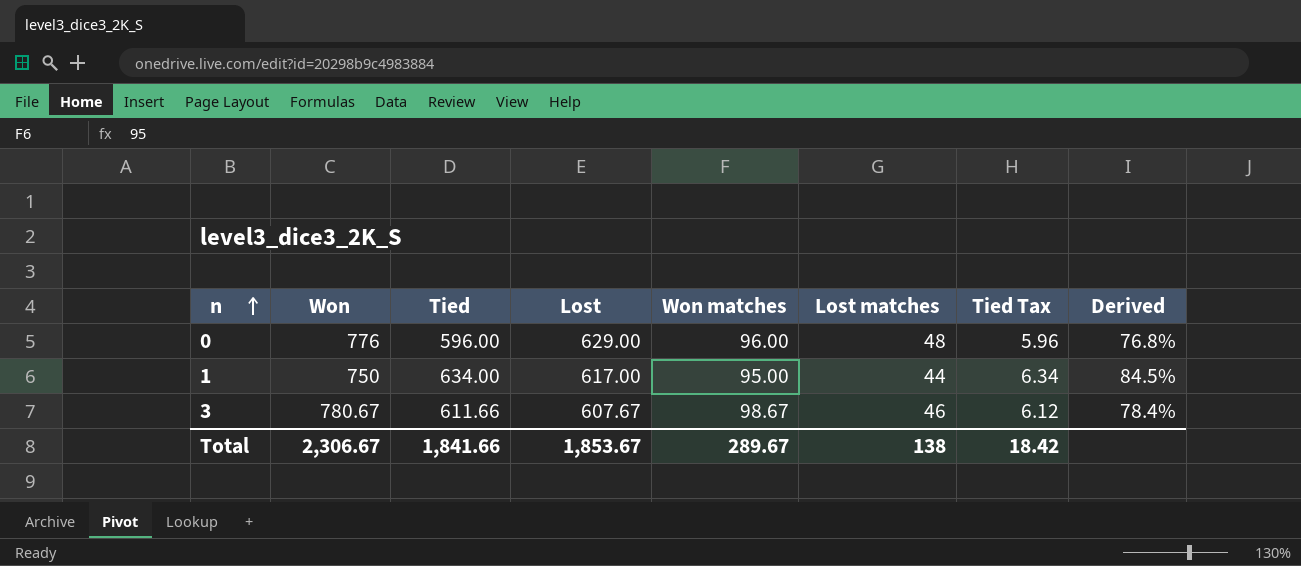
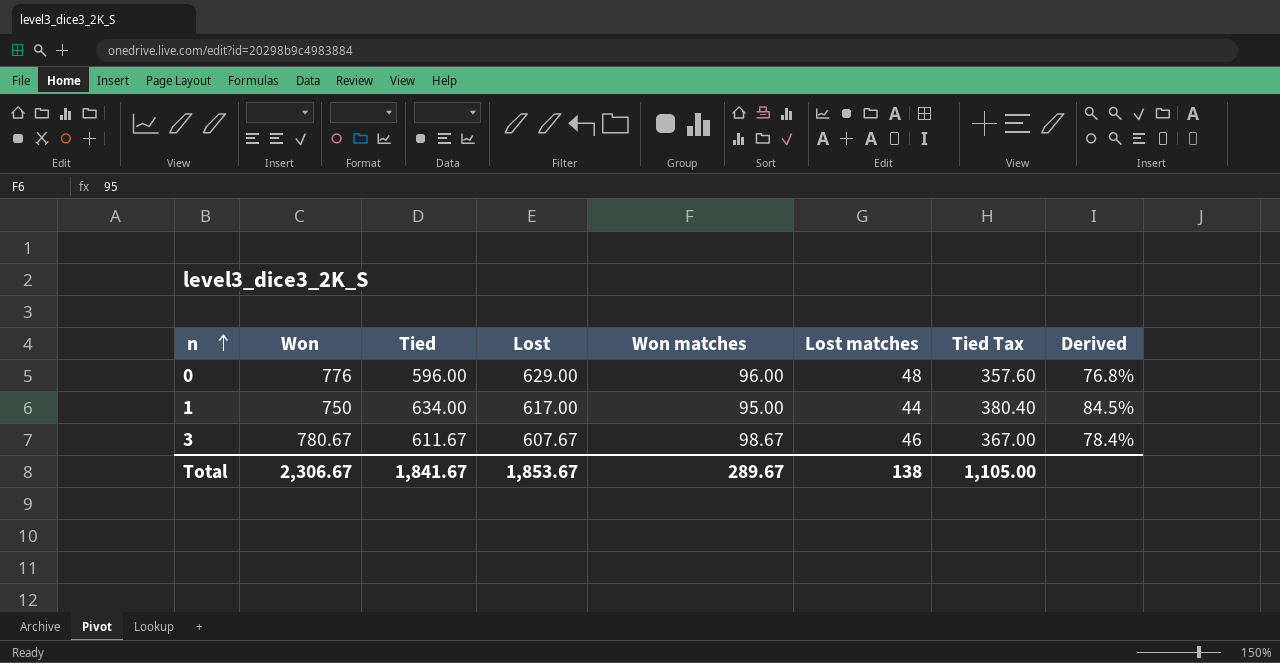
column Tied Tax | formula: [Tied] * 0.01 -> [Tied] * 0.6
3 | Tied: 611.66 -> 611.67
Total | Tied: 1,841.66 -> 1,841.67
Total | Tied Tax: 18.42 -> 1,105.00

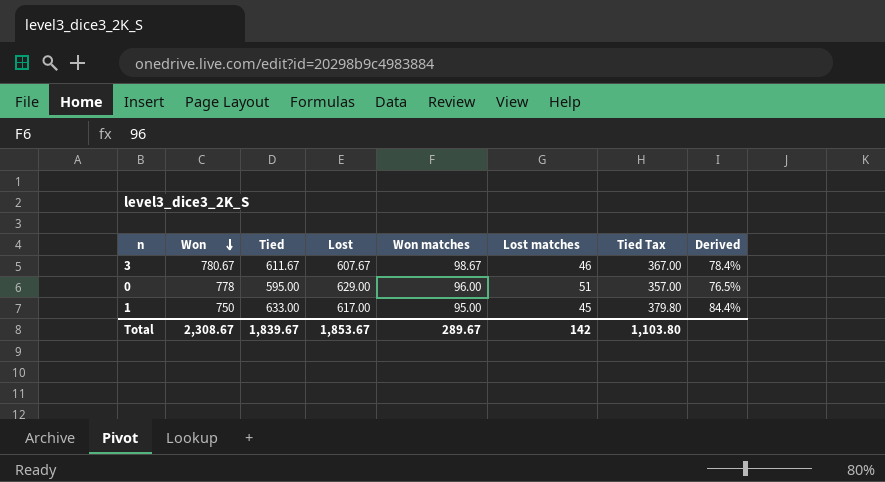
row order: n ascending -> Won descending
0 | Won: 776 -> 778
0 | Tied: 596.00 -> 595.00
0 | Lost matches: 48 -> 51
0 | Tied Tax: 357.60 -> 357.00
0 | Derived: 76.8% -> 76.5%
1 | Tied: 634.00 -> 633.00
1 | Lost matches: 44 -> 45
1 | Tied Tax: 380.40 -> 379.80
1 | Derived: 84.5% -> 84.4%
Total | Won: 2,306.67 -> 2,308.67
Total | Tied: 1,841.67 -> 1,839.67
Total | Lost matches: 138 -> 142
Total | Tied Tax: 1,105.00 -> 1,103.80

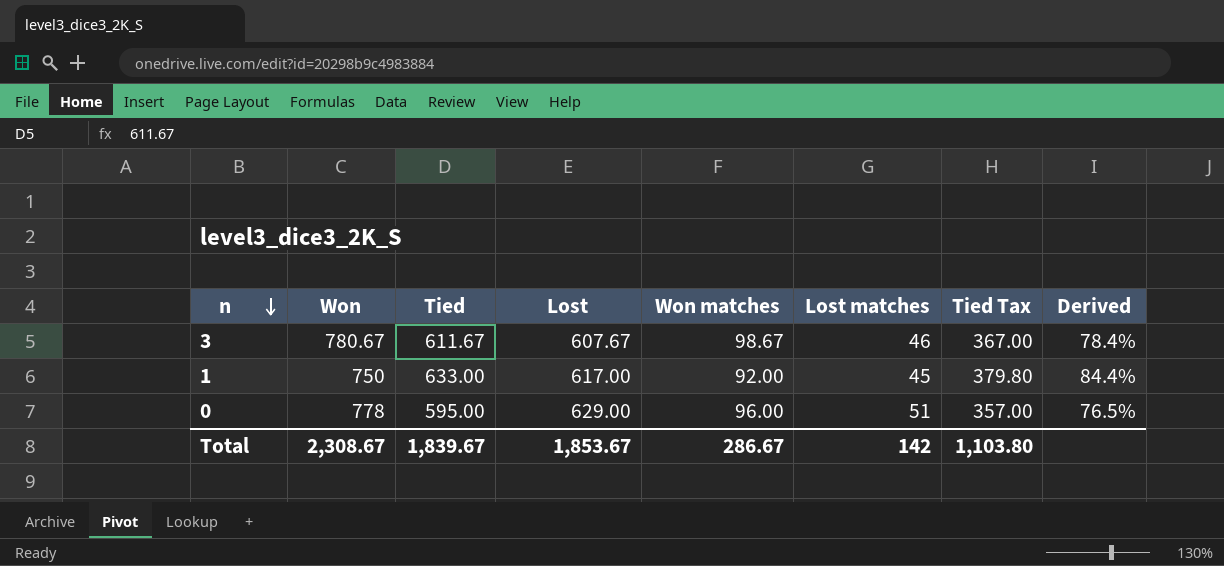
row order: Won descending -> n descending
1 | Won matches: 95.00 -> 92.00
Total | Won matches: 289.67 -> 286.67

